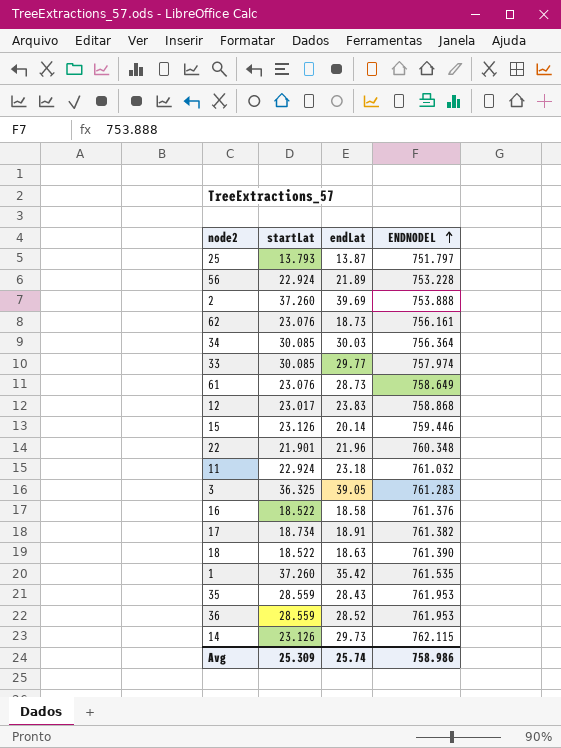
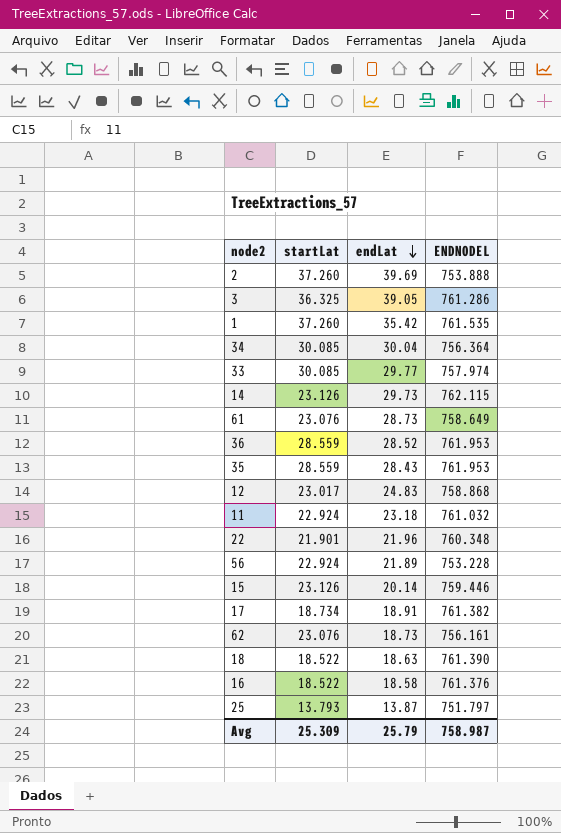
row order: ENDNODEL ascending -> endLat descending
3 | ENDNODEL: 761.283 -> 761.286
34 | endLat: 30.03 -> 30.04
12 | endLat: 23.83 -> 24.83
Avg | endLat: 25.74 -> 25.79
Avg | ENDNODEL: 758.986 -> 758.987

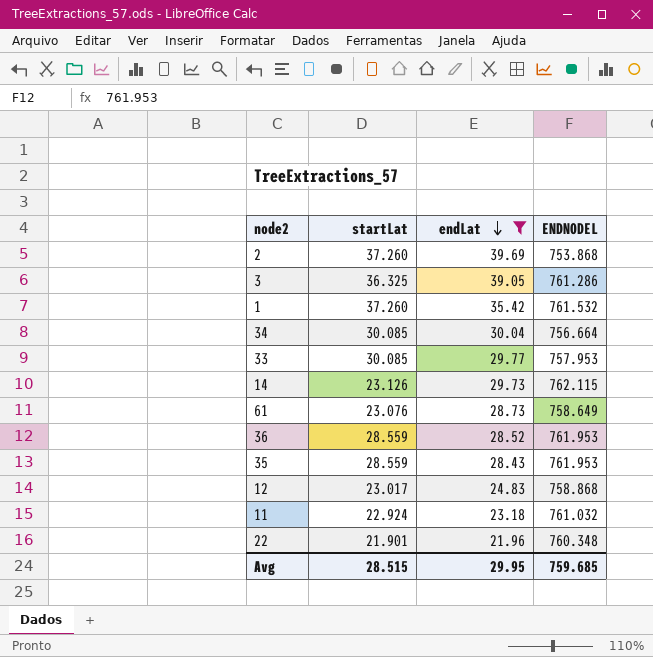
filter: none -> endLat >= 21.96
2 | ENDNODEL: 753.888 -> 753.868
1 | ENDNODEL: 761.535 -> 761.532
34 | ENDNODEL: 756.364 -> 756.664
33 | ENDNODEL: 757.974 -> 757.953
Avg | startLat: 25.309 -> 28.515
Avg | endLat: 25.79 -> 29.95
Avg | ENDNODEL: 758.987 -> 759.685

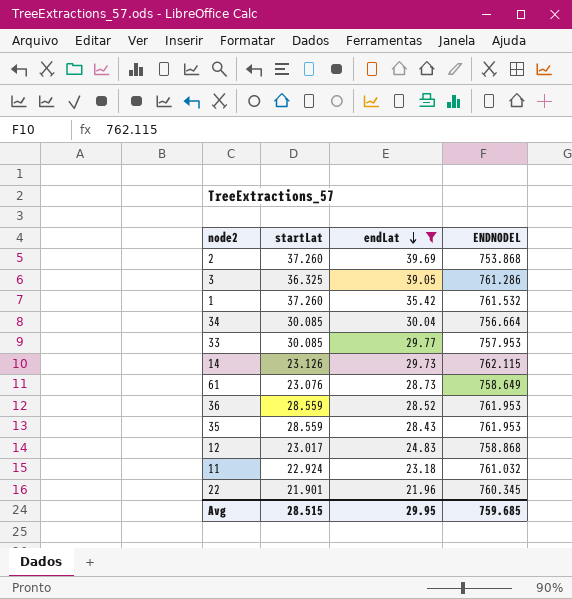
22 | ENDNODEL: 760.348 -> 760.345

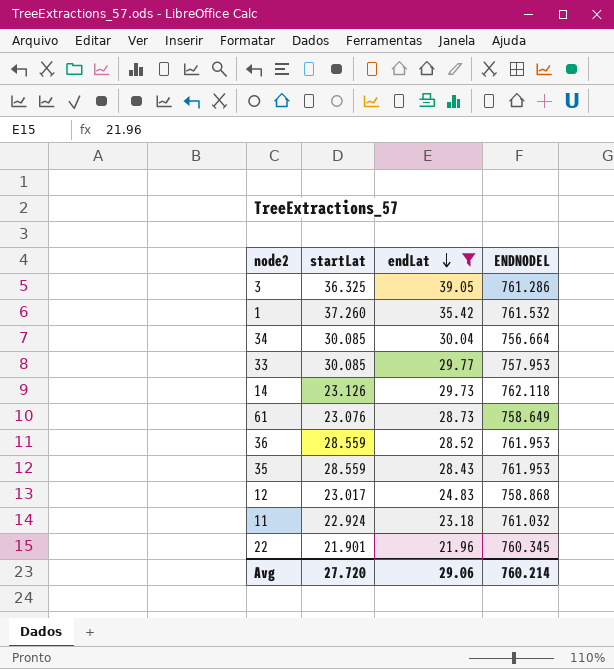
row 2: 37.260 | 39.69 | 753.868 -> none
14 | ENDNODEL: 762.115 -> 762.118
Avg | startLat: 28.515 -> 27.720
Avg | endLat: 29.95 -> 29.06
Avg | ENDNODEL: 759.685 -> 760.214

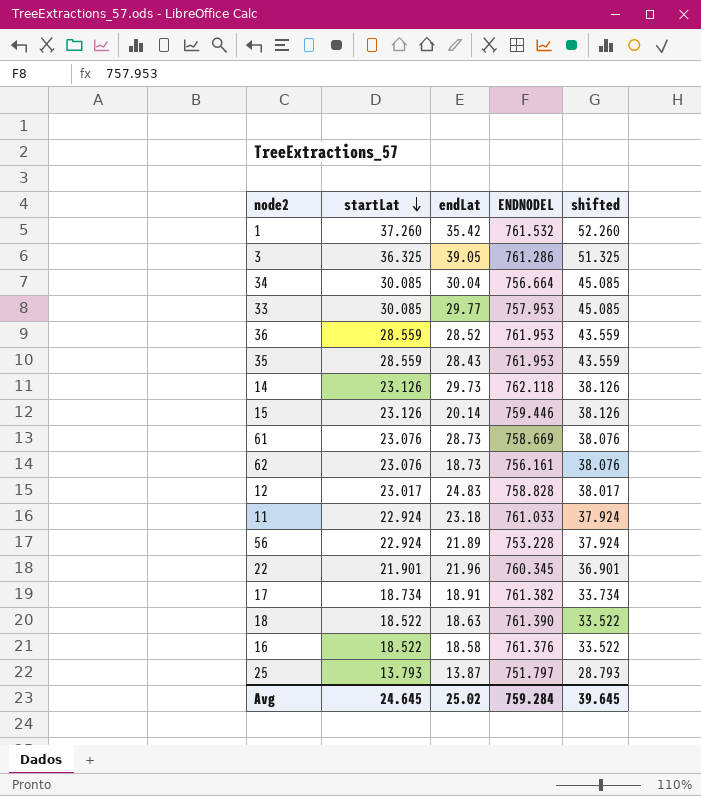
filter: endLat >= 21.96 -> none
row order: endLat descending -> startLat descending
column shifted | formula: none -> [startLat] + 15
61 | ENDNODEL: 758.649 -> 758.669
12 | ENDNODEL: 758.868 -> 758.828
11 | ENDNODEL: 761.032 -> 761.033
Avg | startLat: 27.720 -> 24.645
Avg | endLat: 29.06 -> 25.02
Avg | ENDNODEL: 760.214 -> 759.284

